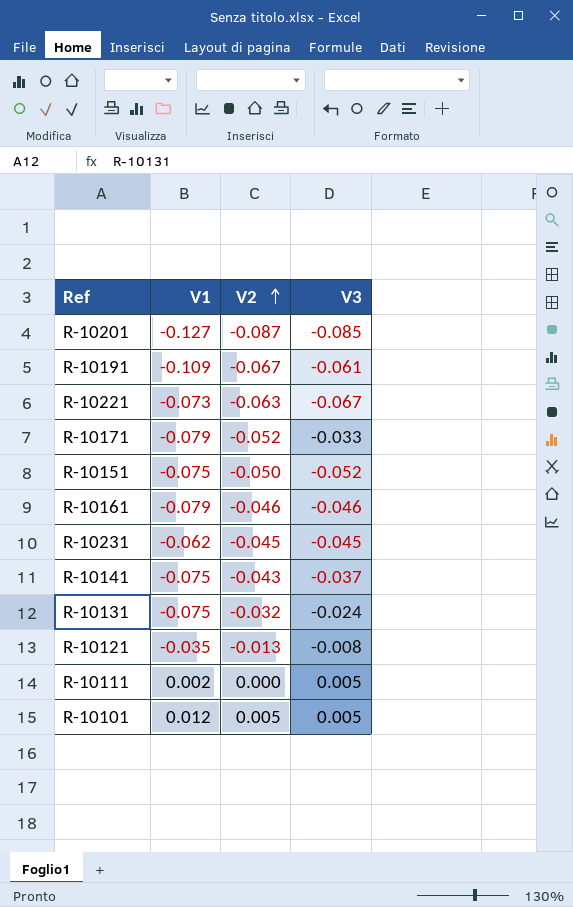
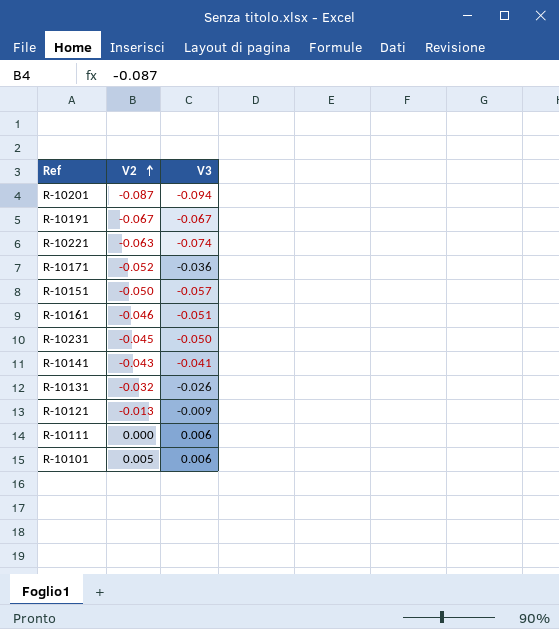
column V1 | position: 2 -> none
R-10201 | V3: -0.085 -> -0.094
R-10191 | V3: -0.061 -> -0.067
R-10221 | V3: -0.067 -> -0.074
R-10171 | V3: -0.033 -> -0.036
R-10151 | V3: -0.052 -> -0.057
R-10161 | V3: -0.046 -> -0.051
R-10231 | V3: -0.045 -> -0.050
R-10141 | V3: -0.037 -> -0.041
R-10131 | V3: -0.024 -> -0.026
R-10121 | V3: -0.008 -> -0.009
R-10111 | V3: 0.005 -> 0.006
R-10101 | V3: 0.005 -> 0.006

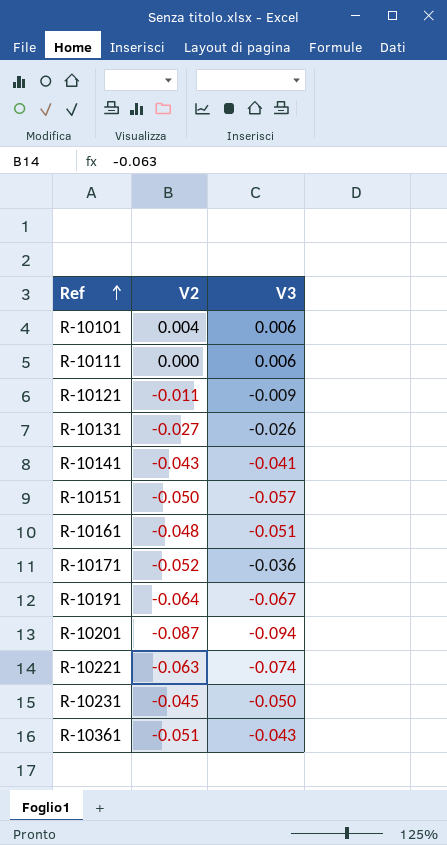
row order: V2 ascending -> Ref ascending
R-10101 | V2: 0.005 -> 0.004
R-10121 | V2: -0.013 -> -0.011
R-10131 | V2: -0.032 -> -0.027
R-10161 | V2: -0.046 -> -0.048
R-10191 | V2: -0.067 -> -0.064
row R-10361: none -> -0.051 | -0.043

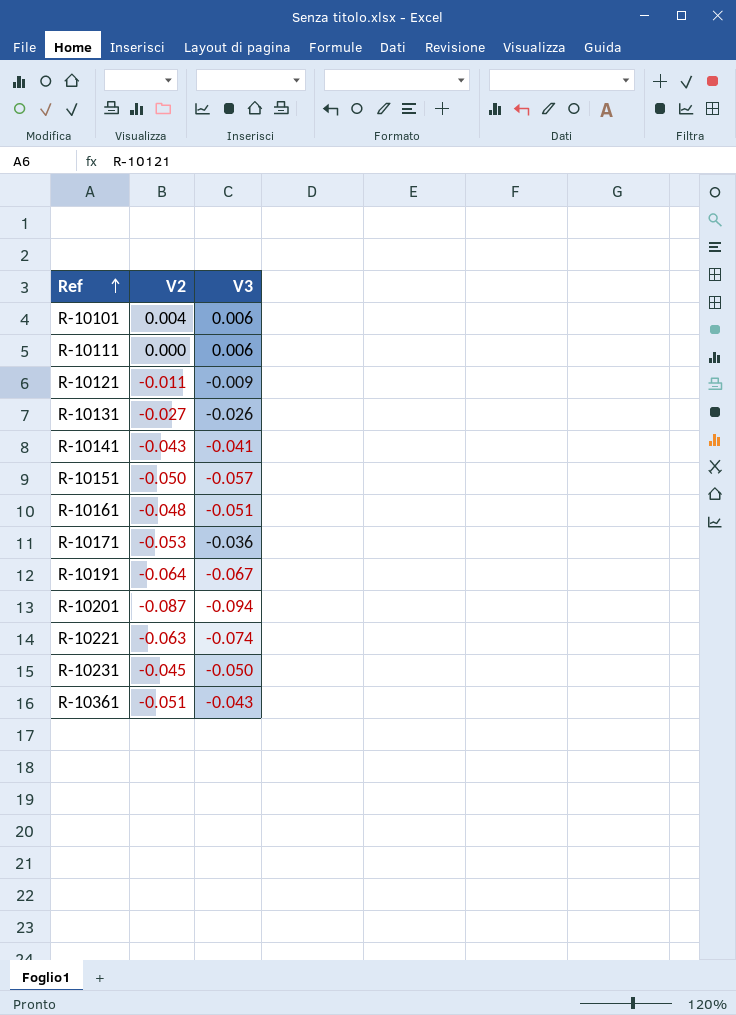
R-10171 | V2: -0.052 -> -0.053

